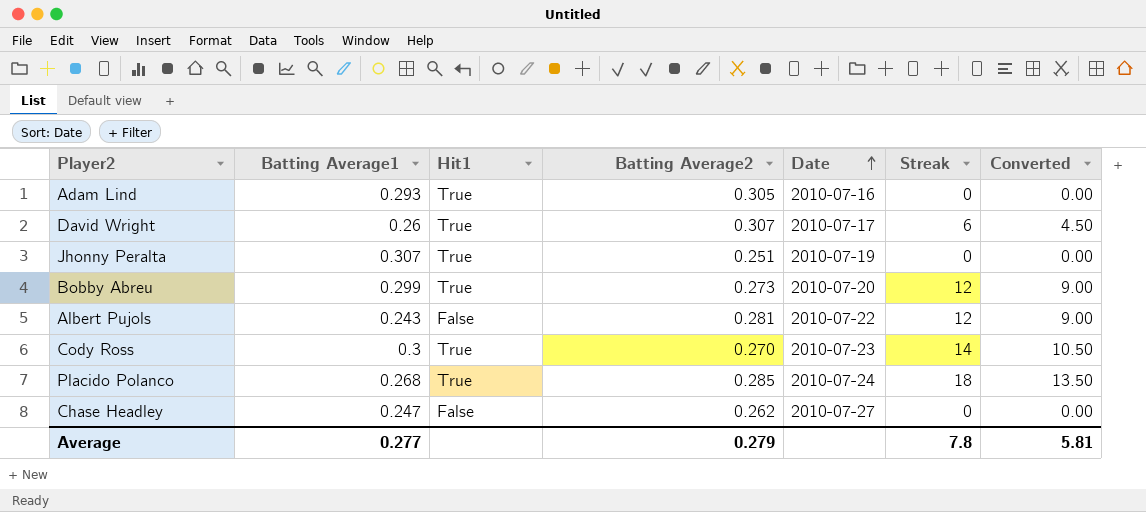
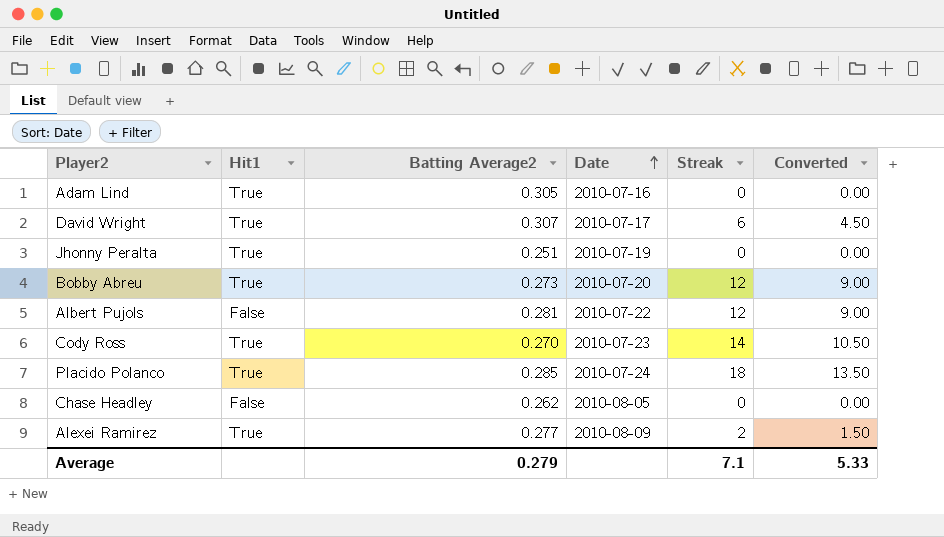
column Batting Average1 | position: 2 -> none
Chase Headley | Date: 2010-07-27 -> 2010-08-05
row Alexei Ramirez: none -> True | 0.277 | 2010-08-09 | 2 | 1.50
Average | Streak: 7.8 -> 7.1
Average | Converted: 5.81 -> 5.33

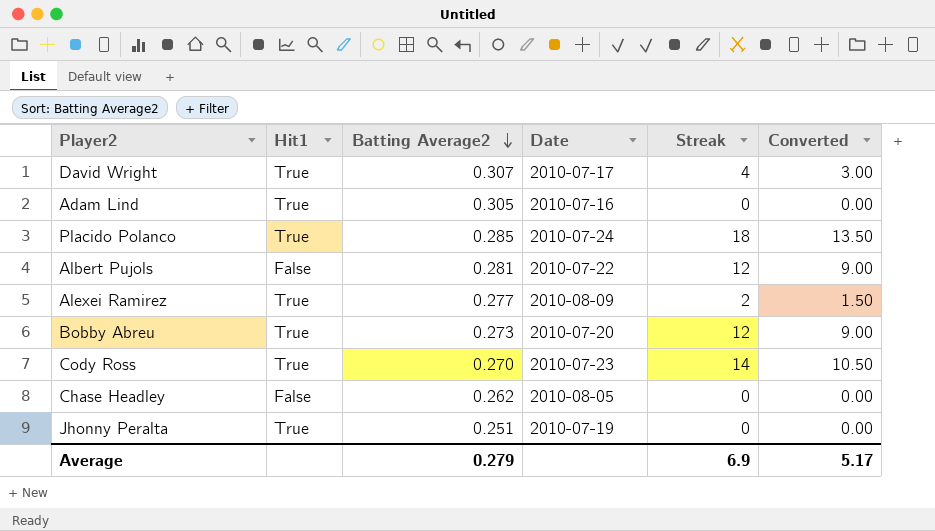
row order: Date ascending -> Batting Average2 descending
David Wright | Streak: 6 -> 4
David Wright | Converted: 4.50 -> 3.00
Average | Streak: 7.1 -> 6.9
Average | Converted: 5.33 -> 5.17

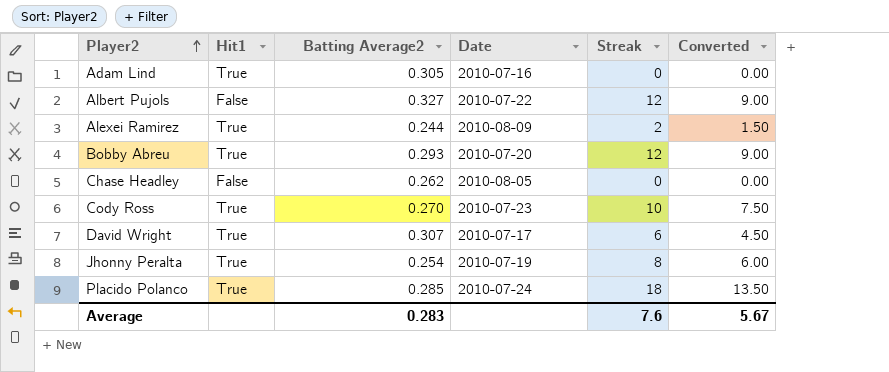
row order: Batting Average2 descending -> Player2 ascending
Albert Pujols | Batting Average2: 0.281 -> 0.327
Alexei Ramirez | Batting Average2: 0.277 -> 0.244
Bobby Abreu | Batting Average2: 0.273 -> 0.293
Cody Ross | Streak: 14 -> 10
Cody Ross | Converted: 10.50 -> 7.50
David Wright | Streak: 4 -> 6
David Wright | Converted: 3.00 -> 4.50
Jhonny Peralta | Batting Average2: 0.251 -> 0.254
Jhonny Peralta | Streak: 0 -> 8
Jhonny Peralta | Converted: 0.00 -> 6.00
Average | Batting Average2: 0.279 -> 0.283
Average | Streak: 6.9 -> 7.6
Average | Converted: 5.17 -> 5.67

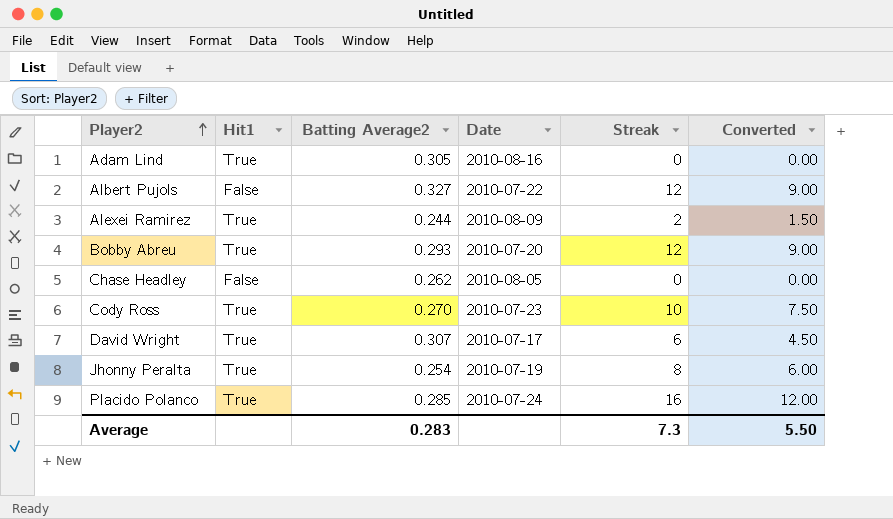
Adam Lind | Date: 2010-07-16 -> 2010-08-16
Placido Polanco | Streak: 18 -> 16
Placido Polanco | Converted: 13.50 -> 12.00
Average | Streak: 7.6 -> 7.3
Average | Converted: 5.67 -> 5.50

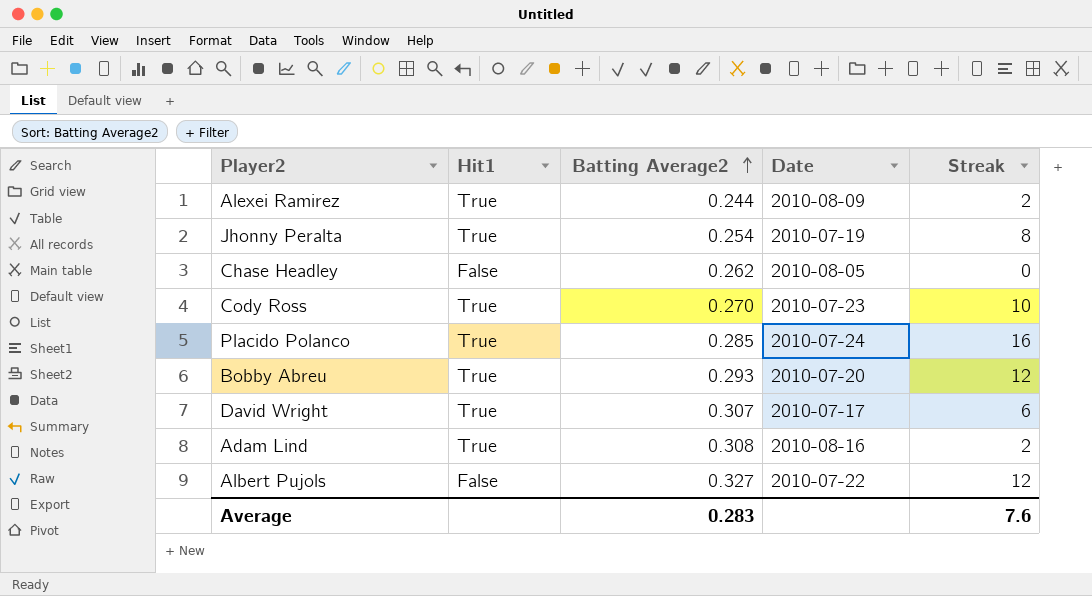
row order: Player2 ascending -> Batting Average2 ascending
column Converted | formula: [Streak] * 0.75 -> none
Adam Lind | Batting Average2: 0.305 -> 0.308
Adam Lind | Streak: 0 -> 2
Average | Streak: 7.3 -> 7.6

